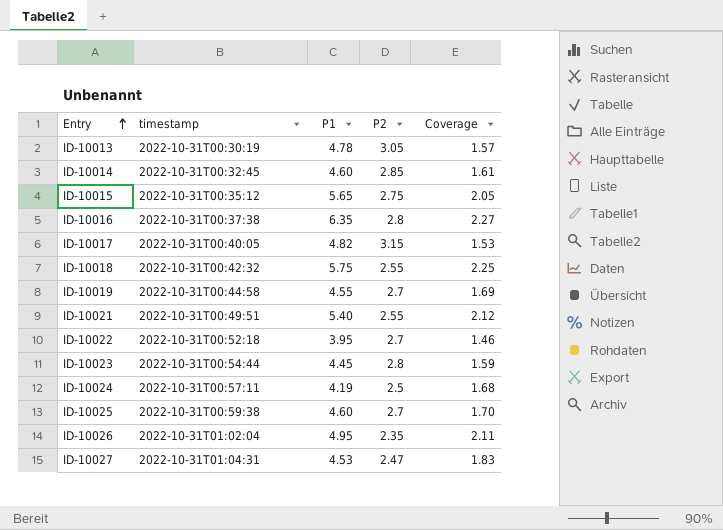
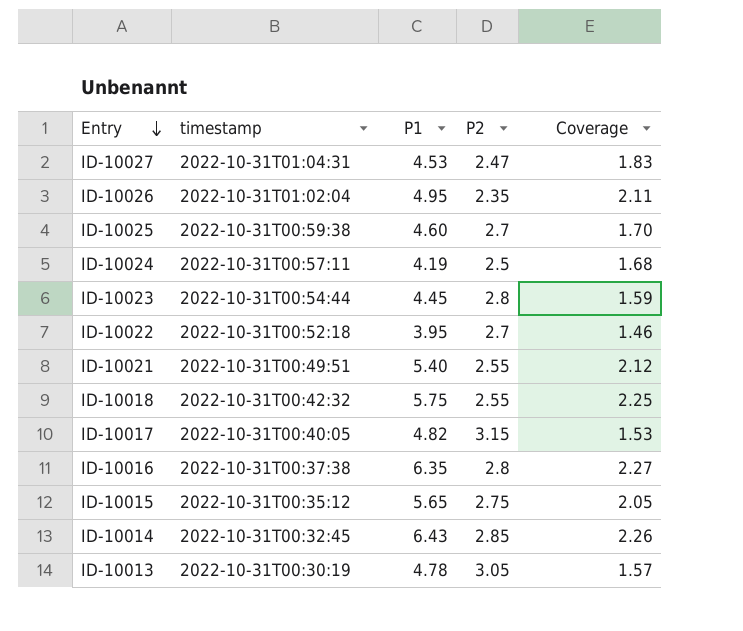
row order: Entry ascending -> Entry descending
row ID-10019: 2022-10-31T00:44:58 | 4.55 | 2.7 | 1.69 -> none
ID-10014 | P1: 4.60 -> 6.43
ID-10014 | Coverage: 1.61 -> 2.26

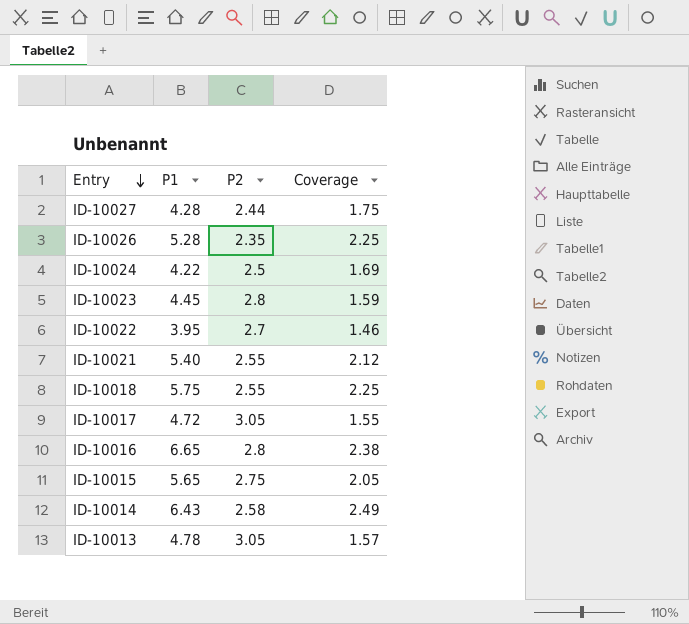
column timestamp | position: 2 -> none
row ID-10025: 2022-10-31T00:59:38 | 4.60 | 2.7 | 1.70 -> none
ID-10027 | P1: 4.53 -> 4.28
ID-10027 | P2: 2.47 -> 2.44
ID-10027 | Coverage: 1.83 -> 1.75
ID-10026 | P1: 4.95 -> 5.28
ID-10026 | Coverage: 2.11 -> 2.25
ID-10024 | P1: 4.19 -> 4.22
ID-10024 | Coverage: 1.68 -> 1.69
ID-10017 | P1: 4.82 -> 4.72
ID-10017 | P2: 3.15 -> 3.05
ID-10017 | Coverage: 1.53 -> 1.55
ID-10016 | P1: 6.35 -> 6.65
ID-10016 | Coverage: 2.27 -> 2.38
ID-10014 | P2: 2.85 -> 2.58
ID-10014 | Coverage: 2.26 -> 2.49

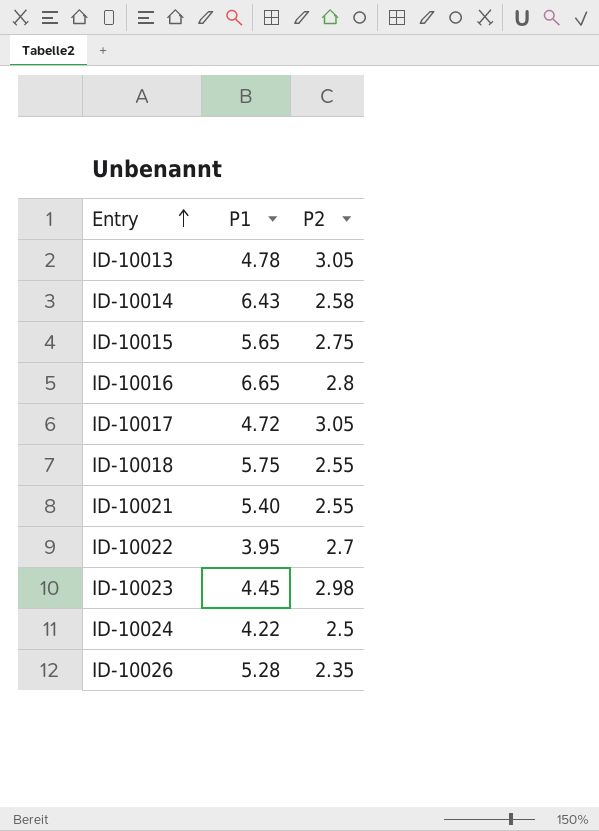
row order: Entry descending -> Entry ascending
column Coverage | formula: [P1] / [P2] -> none
row ID-10027: 4.28 | 2.44 | 1.75 -> none
ID-10023 | P2: 2.8 -> 2.98

